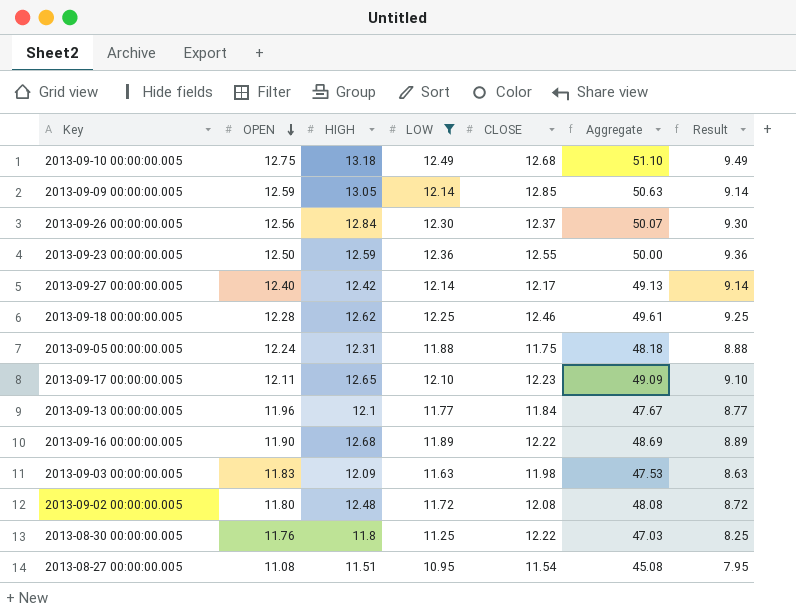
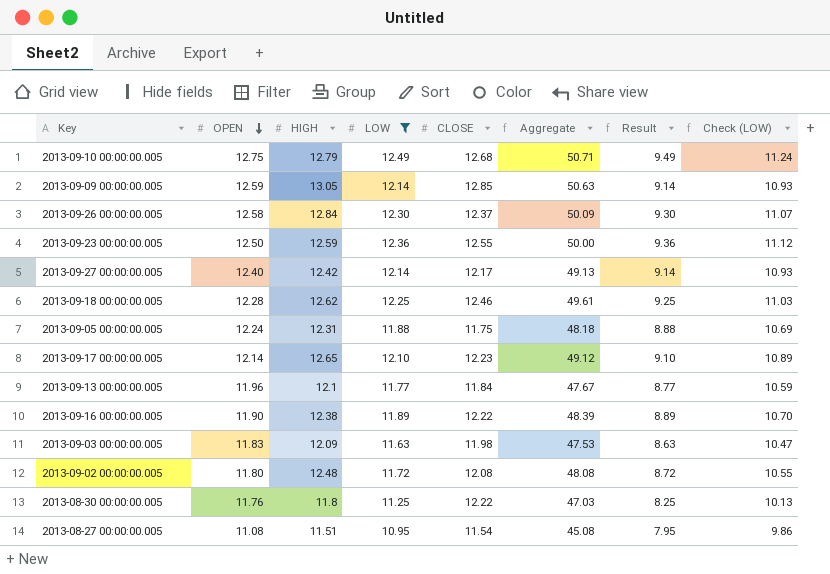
column Check (LOW) | formula: none -> [LOW] * 0.9
2013-09-10 00:00:00.005 | HIGH: 13.18 -> 12.79
2013-09-10 00:00:00.005 | Aggregate: 51.10 -> 50.71
2013-09-26 00:00:00.005 | OPEN: 12.56 -> 12.58
2013-09-26 00:00:00.005 | Aggregate: 50.07 -> 50.09
2013-09-17 00:00:00.005 | OPEN: 12.11 -> 12.14
2013-09-17 00:00:00.005 | Aggregate: 49.09 -> 49.12
2013-09-16 00:00:00.005 | HIGH: 12.68 -> 12.38
2013-09-16 00:00:00.005 | Aggregate: 48.69 -> 48.39

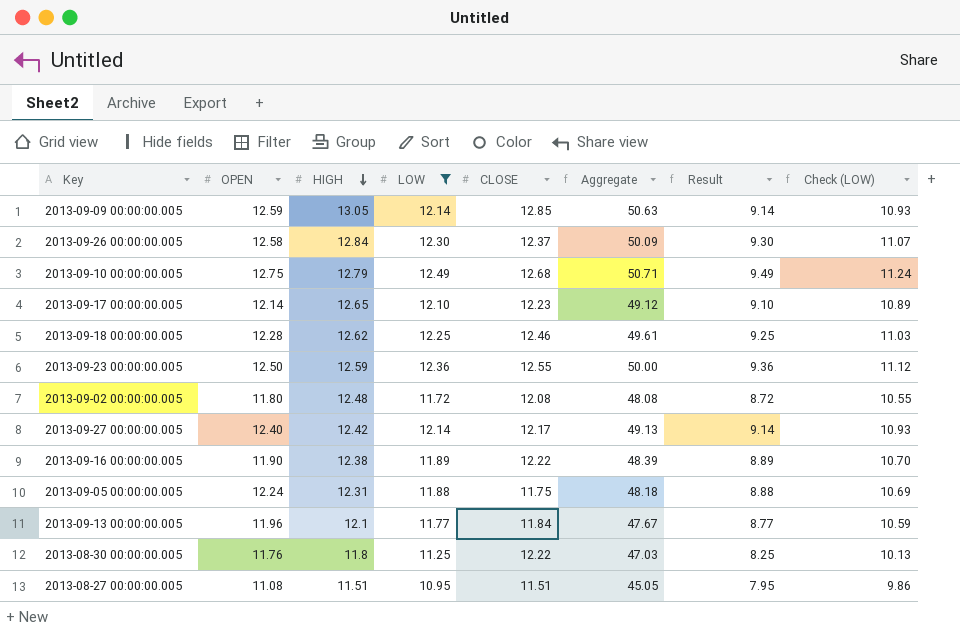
row order: OPEN descending -> HIGH descending
row 2013-09-03 00:00:00.005: 11.83 | 12.09 | 11.63 | 11.98 | 47.53 | 8.63 | 10.47 -> none
2013-08-27 00:00:00.005 | CLOSE: 11.54 -> 11.51
2013-08-27 00:00:00.005 | Aggregate: 45.08 -> 45.05

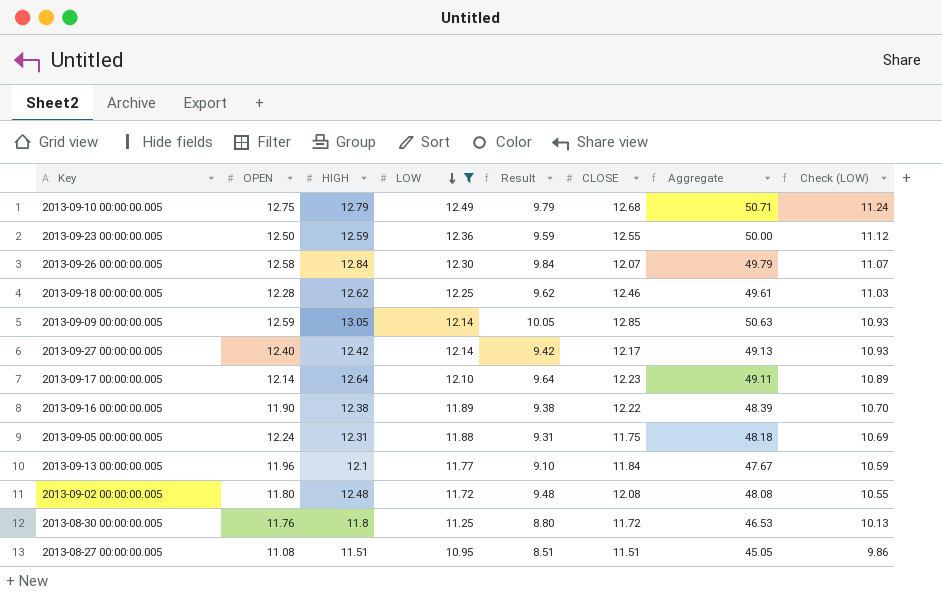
row order: HIGH descending -> LOW descending
column Result | formula: [LOW] - 3 -> [HIGH] - 3
column Result | position: 7 -> 5
2013-09-26 00:00:00.005 | CLOSE: 12.37 -> 12.07
2013-09-26 00:00:00.005 | Aggregate: 50.09 -> 49.79
2013-09-17 00:00:00.005 | HIGH: 12.65 -> 12.64
2013-09-17 00:00:00.005 | Aggregate: 49.12 -> 49.11
2013-08-30 00:00:00.005 | CLOSE: 12.22 -> 11.72
2013-08-30 00:00:00.005 | Aggregate: 47.03 -> 46.53

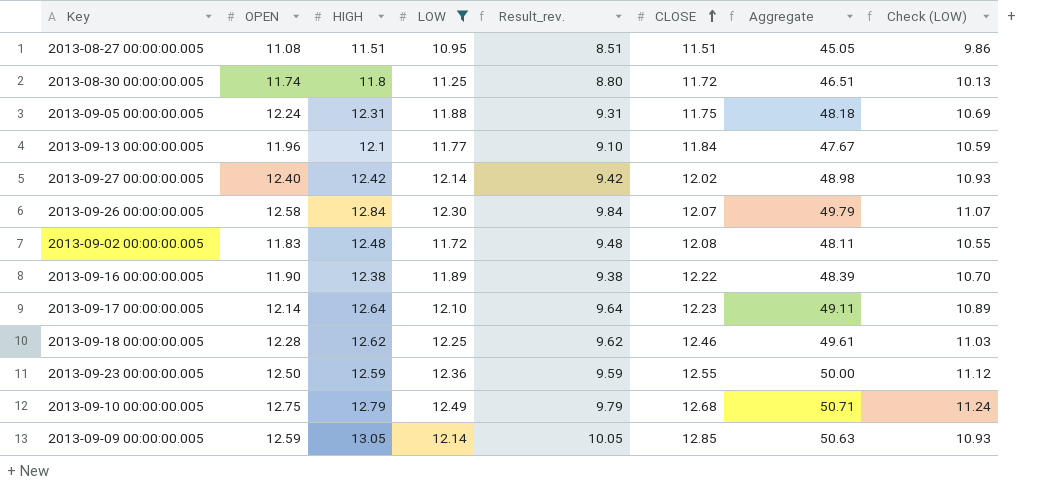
row order: LOW descending -> CLOSE ascending
column name: Result -> Result_rev.
2013-08-30 00:00:00.005 | OPEN: 11.76 -> 11.74
2013-08-30 00:00:00.005 | Aggregate: 46.53 -> 46.51
2013-09-27 00:00:00.005 | CLOSE: 12.17 -> 12.02
2013-09-27 00:00:00.005 | Aggregate: 49.13 -> 48.98
2013-09-02 00:00:00.005 | OPEN: 11.80 -> 11.83
2013-09-02 00:00:00.005 | Aggregate: 48.08 -> 48.11

